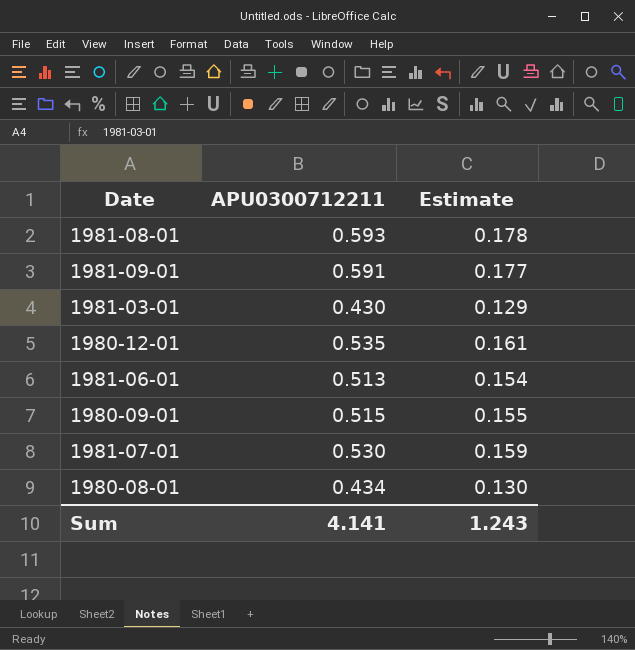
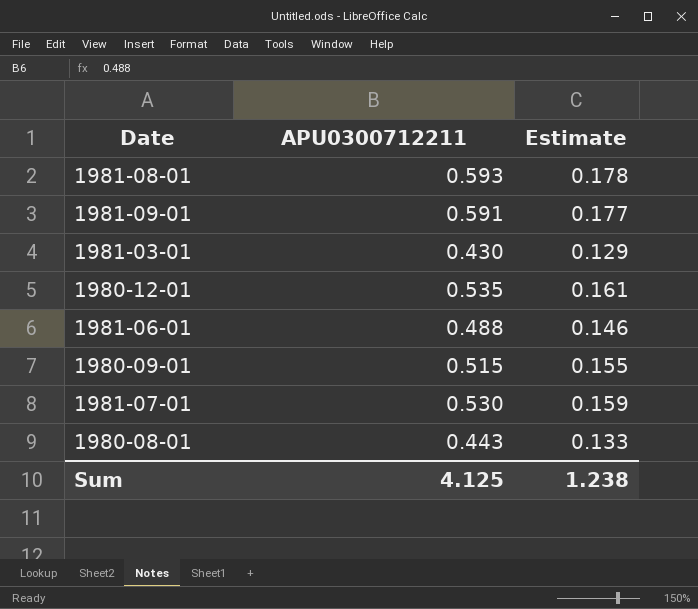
1981-06-01 | APU0300712211: 0.513 -> 0.488
1981-06-01 | Estimate: 0.154 -> 0.146
1980-08-01 | APU0300712211: 0.434 -> 0.443
1980-08-01 | Estimate: 0.130 -> 0.133
Sum | APU0300712211: 4.141 -> 4.125
Sum | Estimate: 1.243 -> 1.238

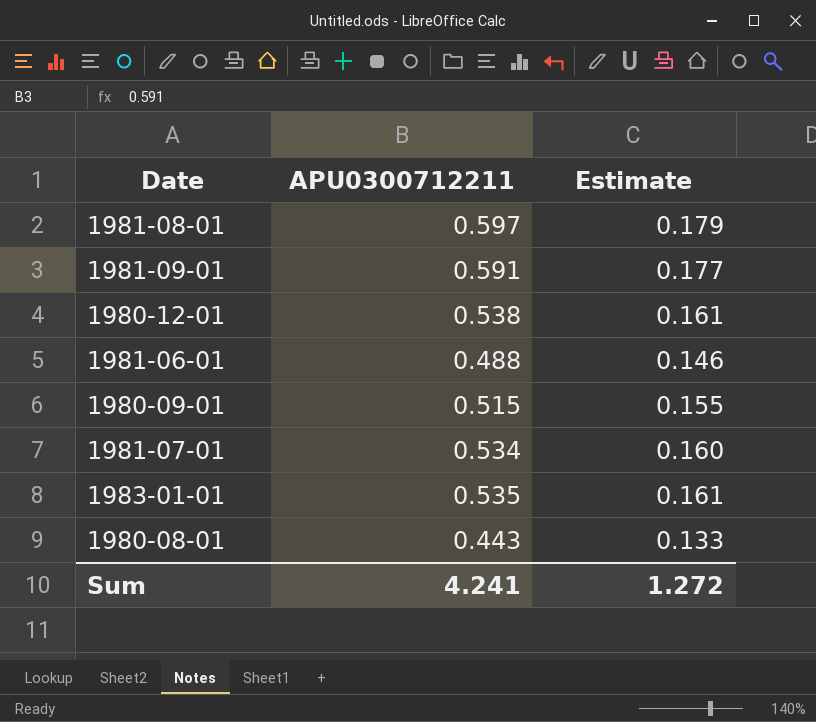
row 1981-03-01: 0.430 | 0.129 -> none
1981-08-01 | APU0300712211: 0.593 -> 0.597
1981-08-01 | Estimate: 0.178 -> 0.179
1980-12-01 | APU0300712211: 0.535 -> 0.538
1981-07-01 | APU0300712211: 0.530 -> 0.534
1981-07-01 | Estimate: 0.159 -> 0.160
row 1983-01-01: none -> 0.535 | 0.161
Sum | APU0300712211: 4.125 -> 4.241
Sum | Estimate: 1.238 -> 1.272

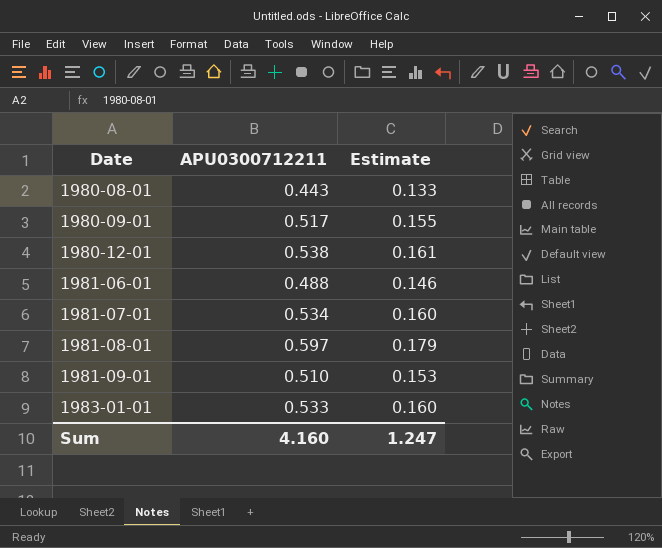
row order: none -> Date ascending
1980-09-01 | APU0300712211: 0.515 -> 0.517
1981-09-01 | APU0300712211: 0.591 -> 0.510
1981-09-01 | Estimate: 0.177 -> 0.153
1983-01-01 | APU0300712211: 0.535 -> 0.533
1983-01-01 | Estimate: 0.161 -> 0.160
Sum | APU0300712211: 4.241 -> 4.160
Sum | Estimate: 1.272 -> 1.247

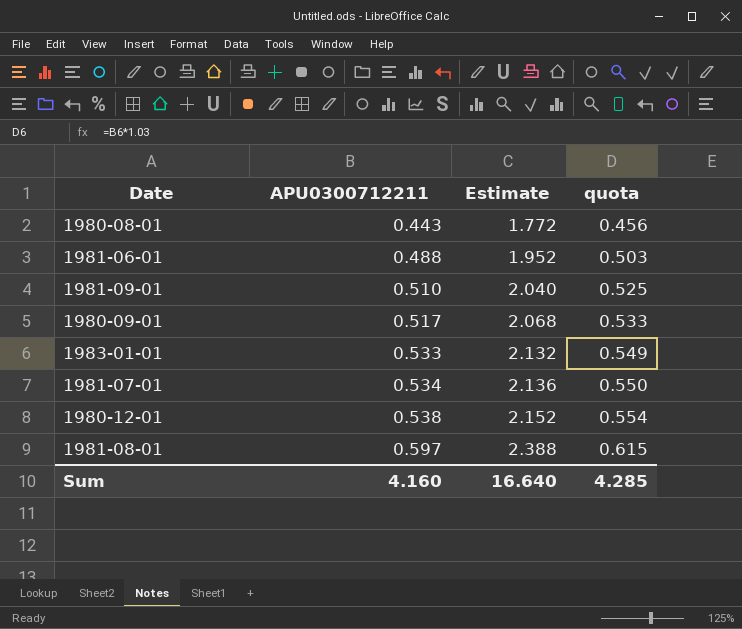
row order: Date ascending -> APU0300712211 ascending
column Estimate | formula: [APU0300712211] * 0.3 -> [APU0300712211] * 4
column quota | formula: none -> [APU0300712211] * 1.03
Sum | Estimate: 1.247 -> 16.640

